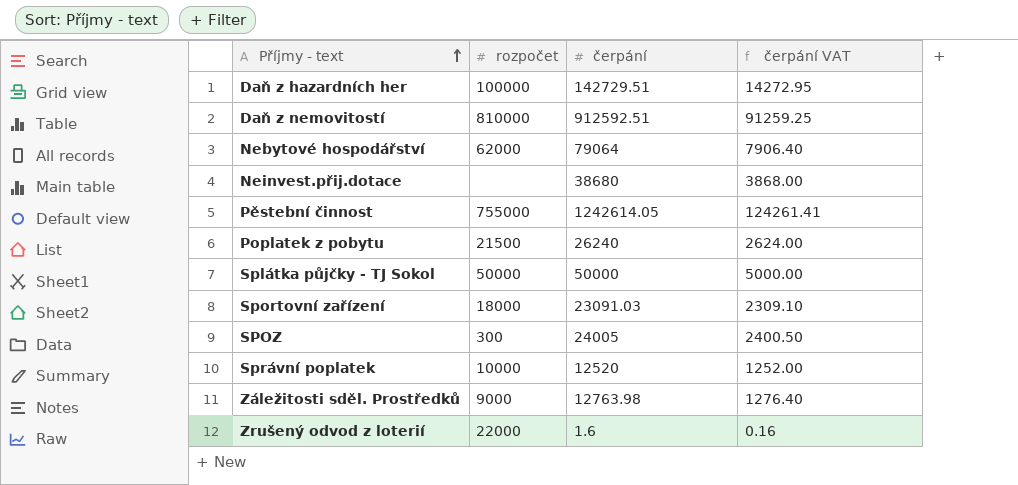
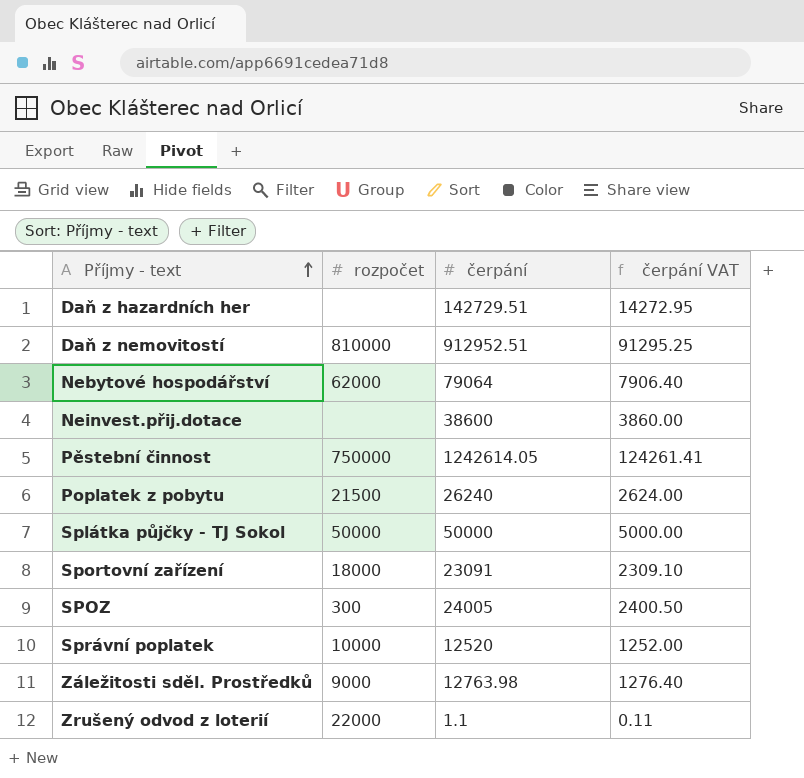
Daň z hazardních her | rozpočet: 100000 -> none
Daň z nemovitostí | čerpání: 912592.51 -> 912952.51
Daň z nemovitostí | čerpání VAT: 91259.25 -> 91295.25
Neinvest.přij.dotace | čerpání: 38680 -> 38600
Neinvest.přij.dotace | čerpání VAT: 3868.00 -> 3860.00
Pěstební činnost | rozpočet: 755000 -> 750000
Sportovní zařízení | čerpání: 23091.03 -> 23091
Zrušený odvod z loterií | čerpání: 1.6 -> 1.1
Zrušený odvod z loterií | čerpání VAT: 0.16 -> 0.11

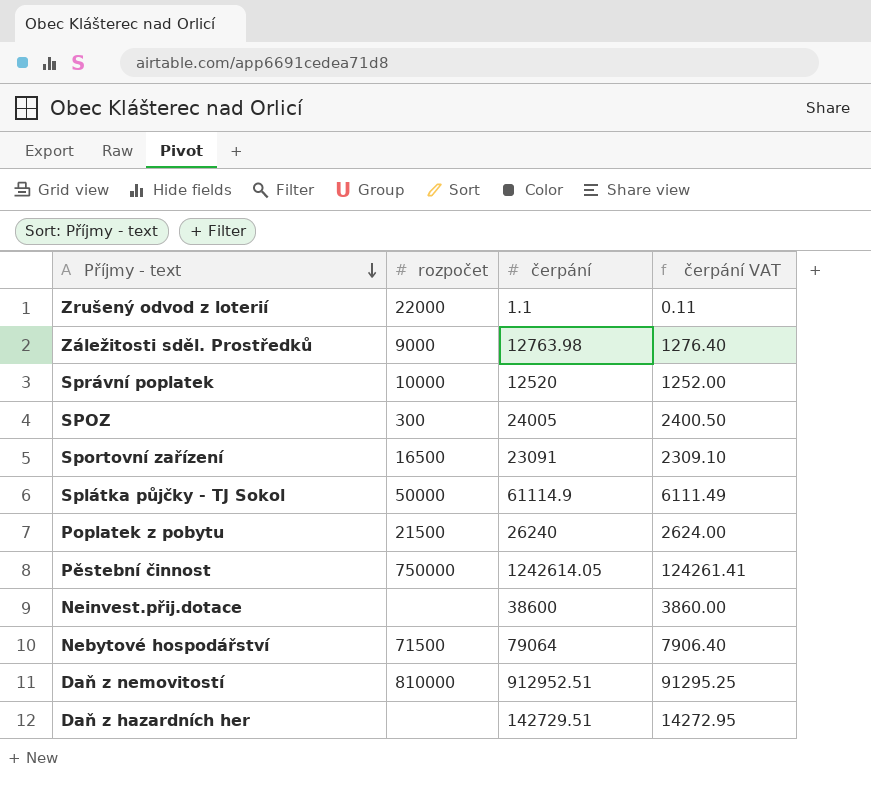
row order: Příjmy - text ascending -> Příjmy - text descending
Sportovní zařízení | rozpočet: 18000 -> 16500
Splátka půjčky - TJ Sokol | čerpání: 50000 -> 61114.9
Splátka půjčky - TJ Sokol | čerpání VAT: 5000.00 -> 6111.49
Nebytové hospodářství | rozpočet: 62000 -> 71500

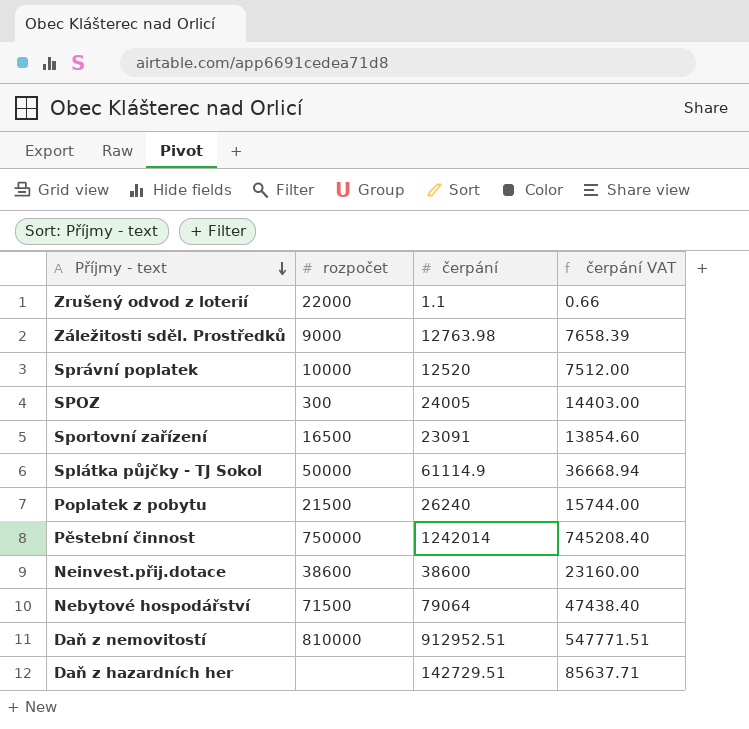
column čerpání VAT | formula: [čerpání] * 0.1 -> [čerpání] * 0.6
Pěstební činnost | čerpání: 1242614.05 -> 1242014
Neinvest.přij.dotace | rozpočet: none -> 38600

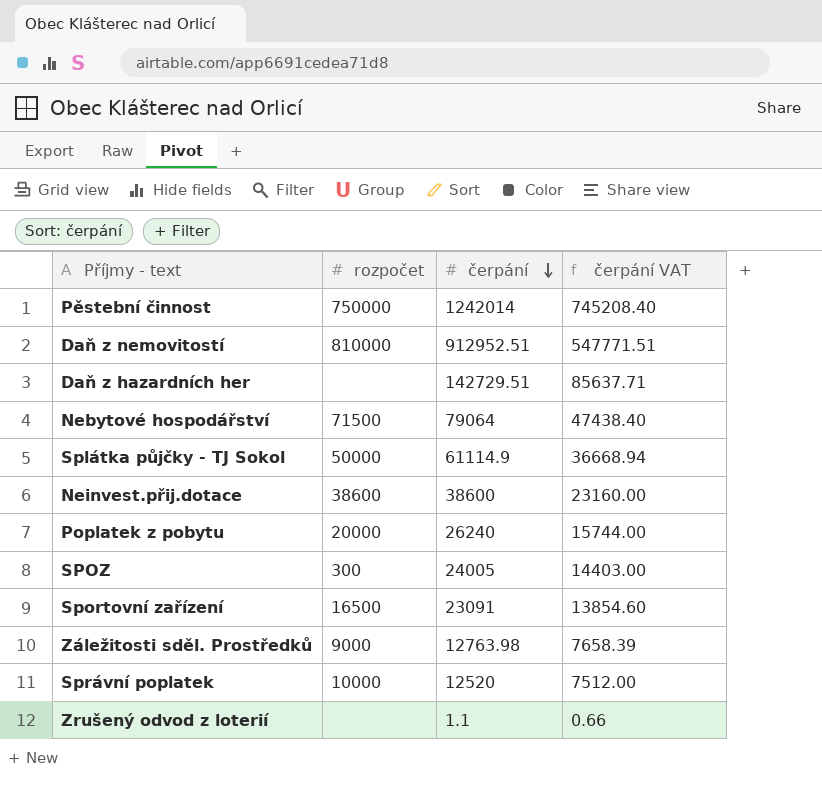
row order: Příjmy - text descending -> čerpání descending
Poplatek z pobytu | rozpočet: 21500 -> 20000
Zrušený odvod z loterií | rozpočet: 22000 -> none

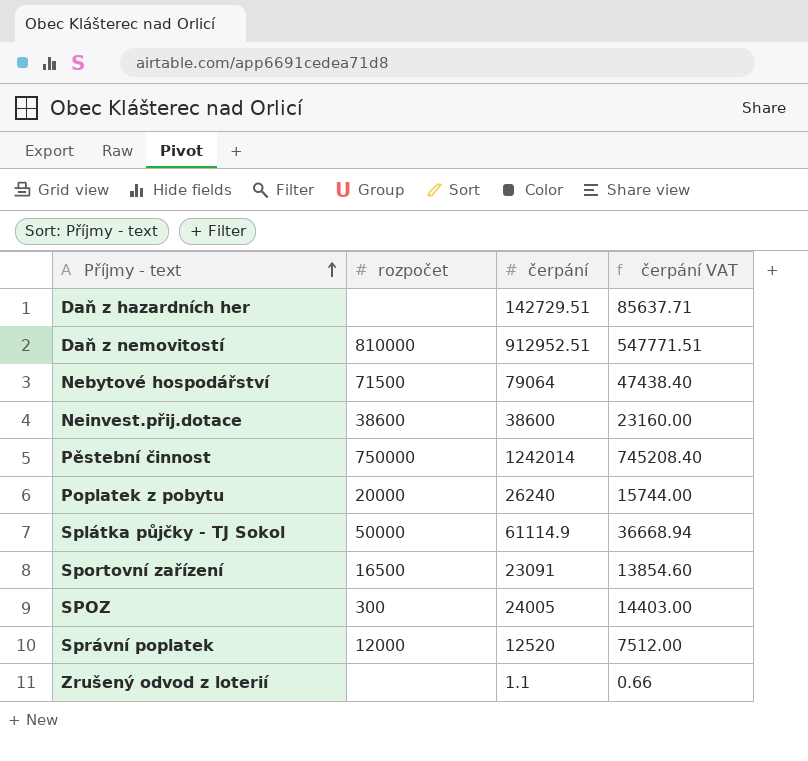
row order: čerpání descending -> Příjmy - text ascending
row Záležitosti sděl. Prostředků: 9000 | 12763.98 | 7658.39 -> none
Správní poplatek | rozpočet: 10000 -> 12000

